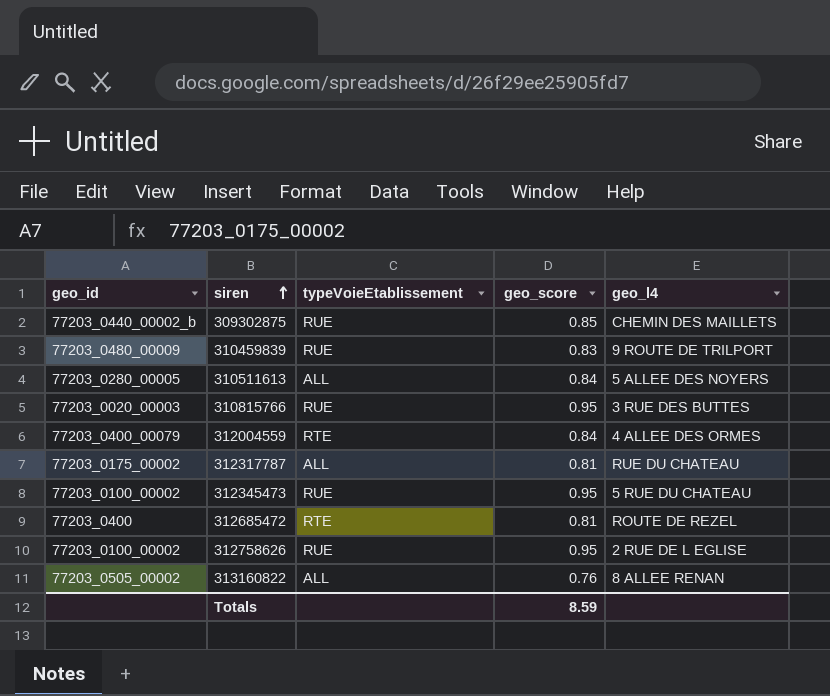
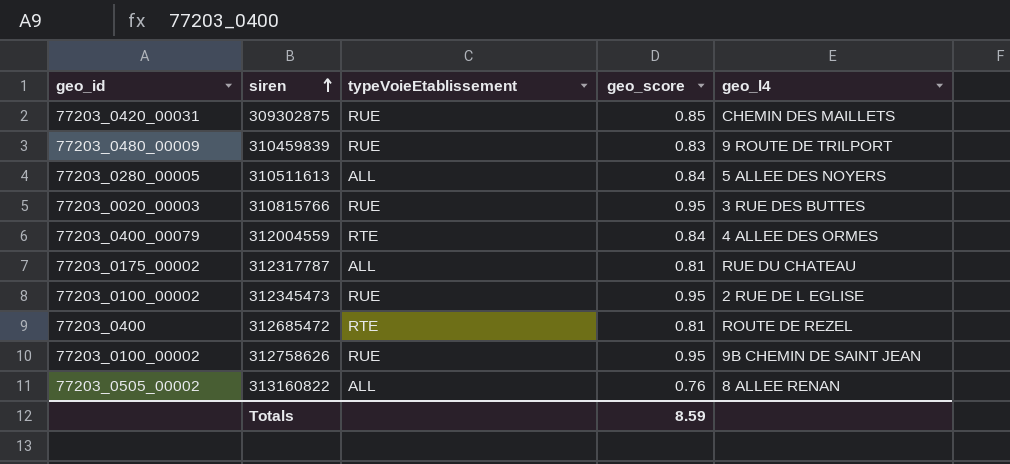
309302875 | geo_id: 77203_0440_00002_b -> 77203_0420_00031
312345473 | geo_l4: 5 RUE DU CHATEAU -> 2 RUE DE L EGLISE
312758626 | geo_l4: 2 RUE DE L EGLISE -> 9B CHEMIN DE SAINT JEAN

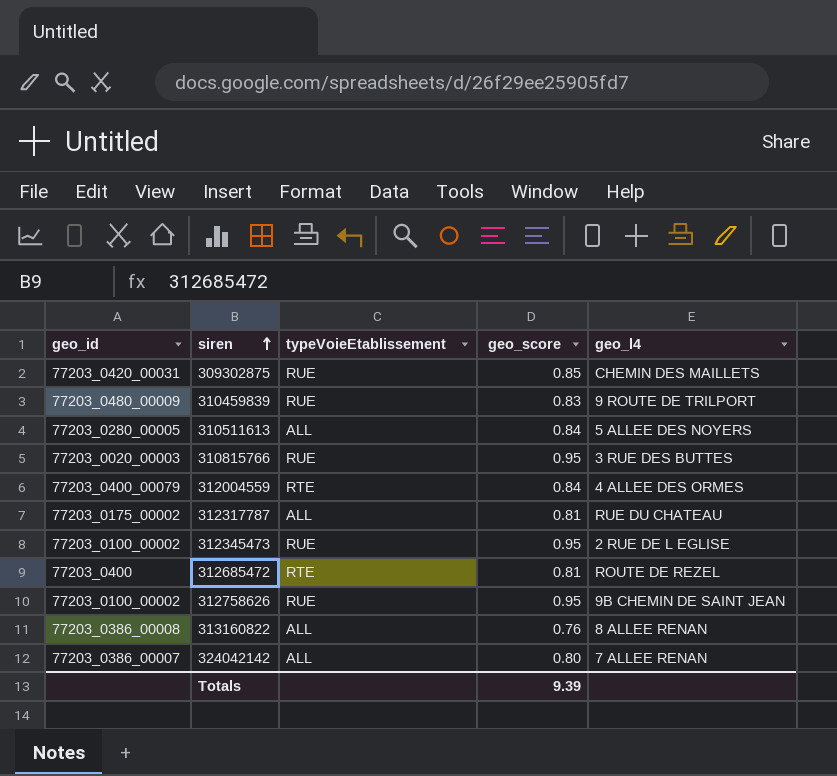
313160822 | geo_id: 77203_0505_00002 -> 77203_0386_00008
row 324042142: none -> 77203_0386_00007 | ALL | 0.80 | 7 ALLEE RENAN
Totals | geo_score: 8.59 -> 9.39

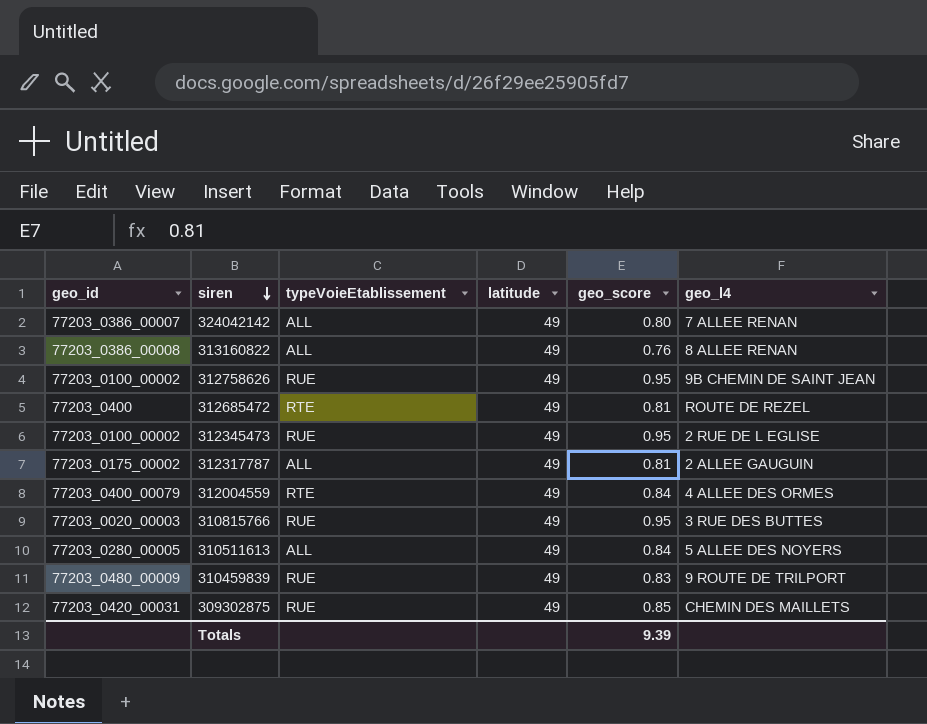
row order: siren ascending -> siren descending
column latitude | position: none -> 4
312317787 | geo_l4: RUE DU CHATEAU -> 2 ALLEE GAUGUIN

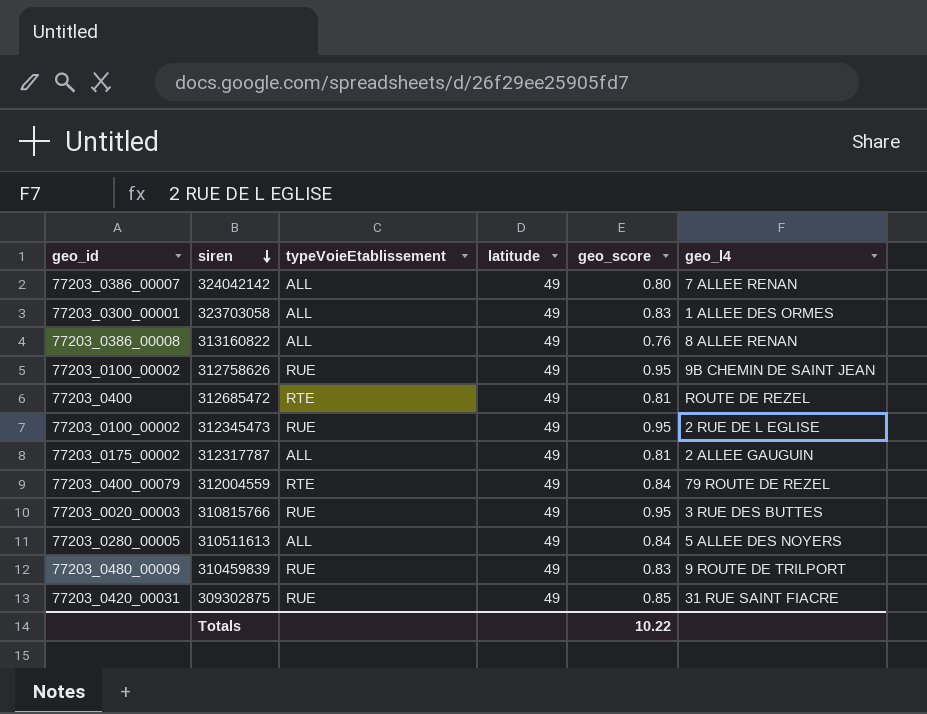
row 323703058: none -> 77203_0300_00001 | ALL | 49 | 0.83 | 1 ALLEE DES ORMES
312004559 | geo_l4: 4 ALLEE DES ORMES -> 79 ROUTE DE REZEL
309302875 | geo_l4: CHEMIN DES MAILLETS -> 31 RUE SAINT FIACRE
Totals | geo_score: 9.39 -> 10.22

